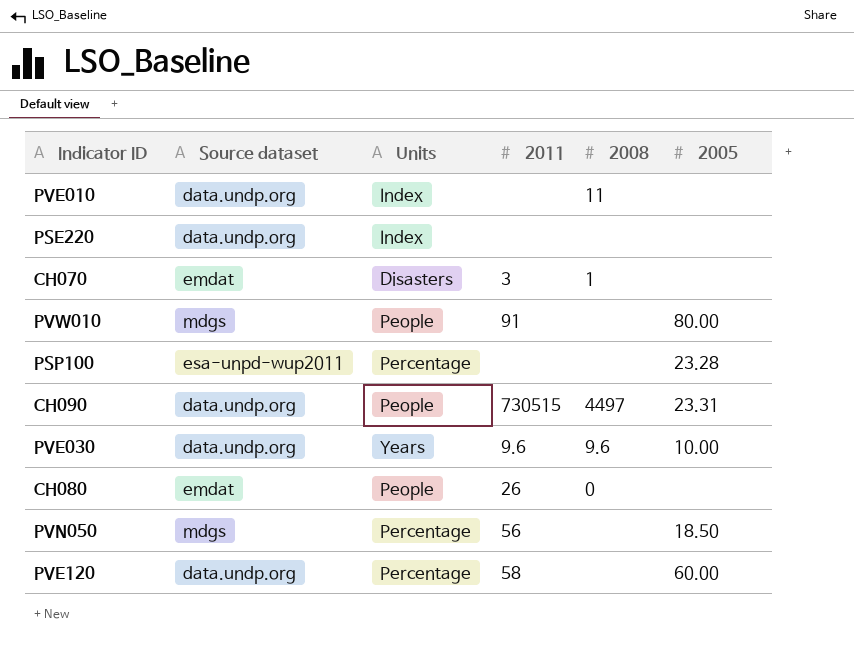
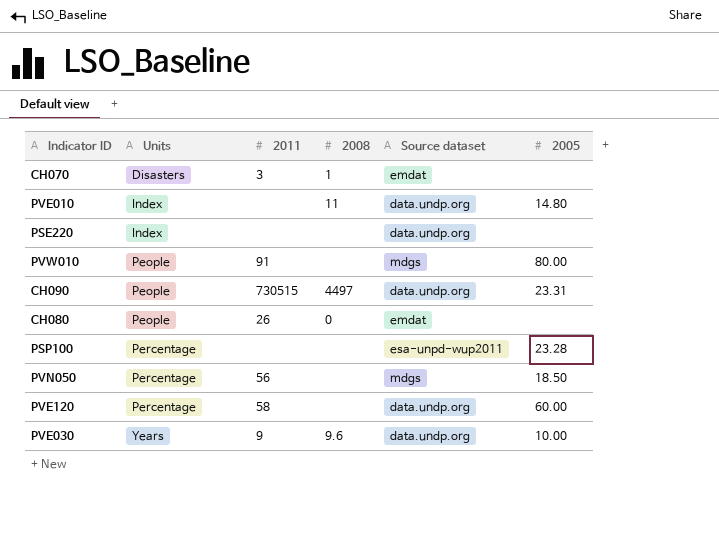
row order: none -> Units ascending
column Source dataset | position: 2 -> 5
PVE010 | 2005: none -> 14.80
PVE030 | 2011: 9.6 -> 9

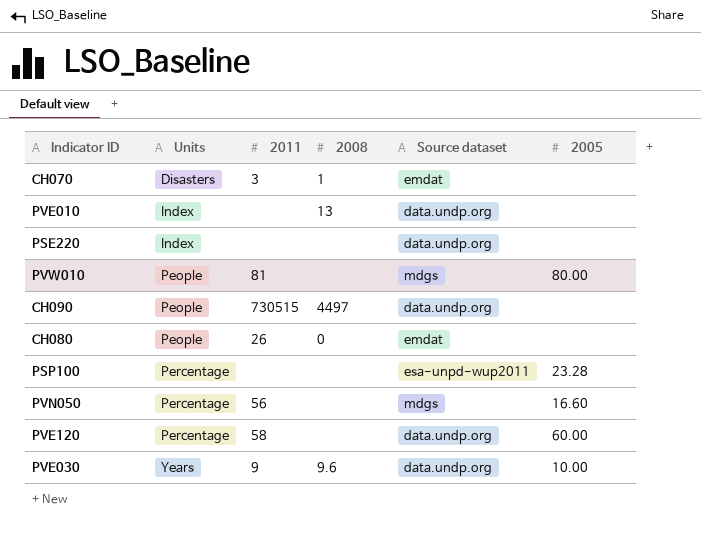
PVE010 | 2008: 11 -> 13
PVE010 | 2005: 14.80 -> none
PVW010 | 2011: 91 -> 81
CH090 | 2005: 23.31 -> none
PVN050 | 2005: 18.50 -> 16.60

